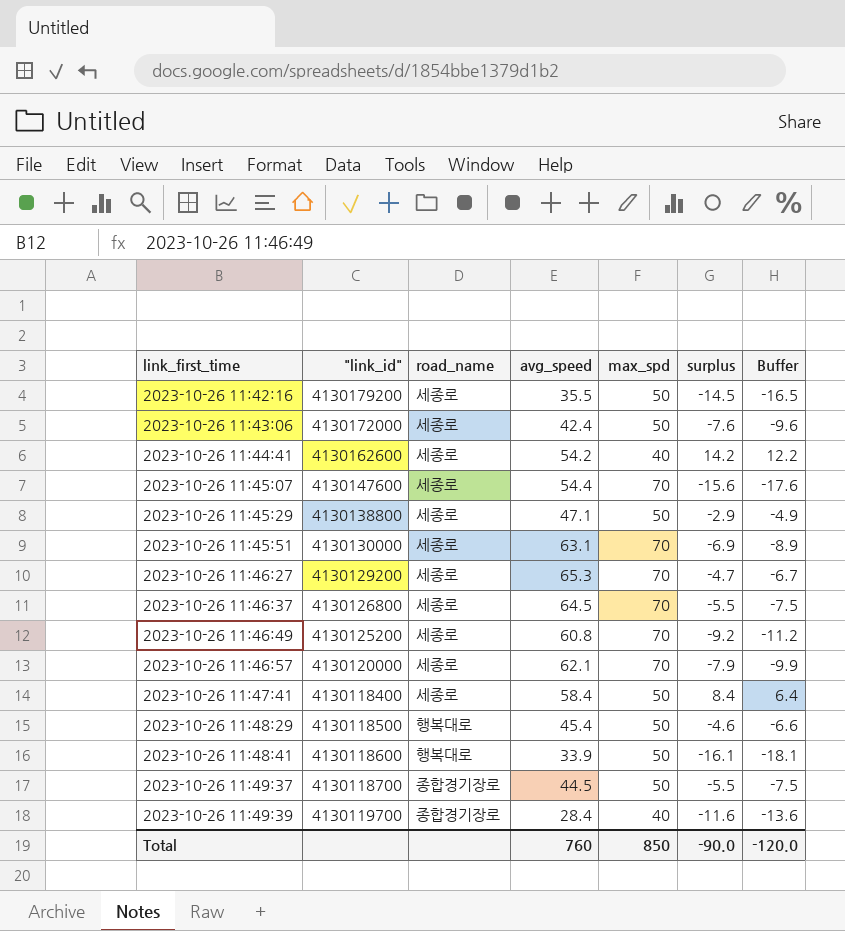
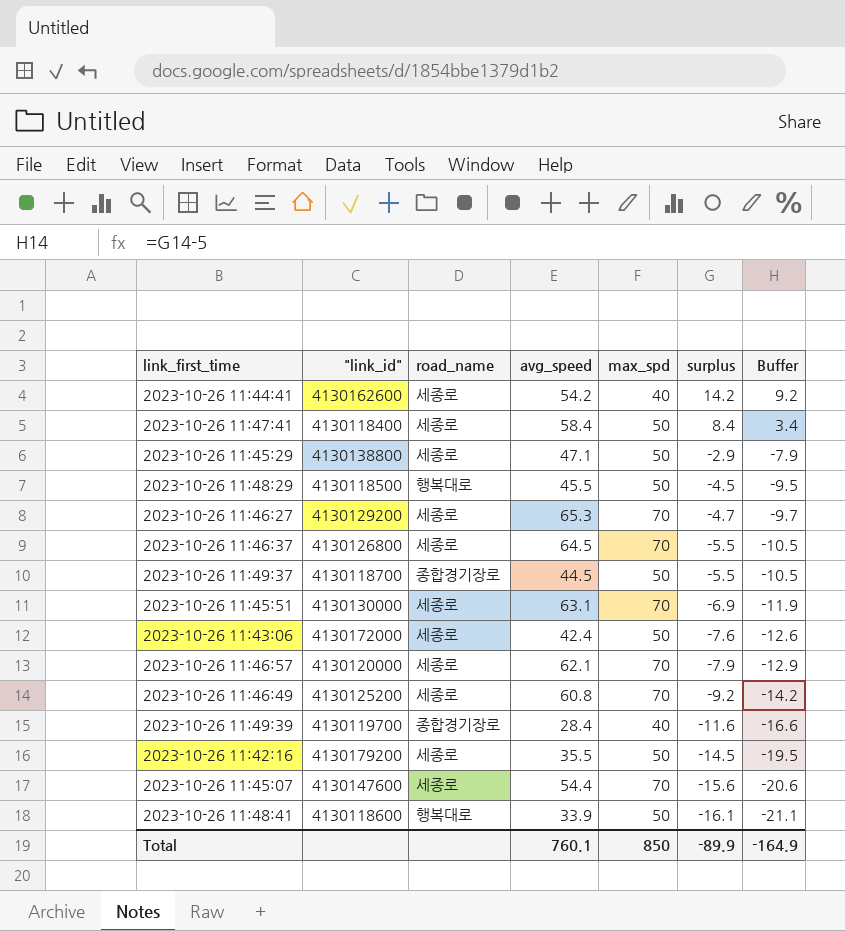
row order: link_first_time ascending -> surplus descending
column Buffer | formula: [surplus] - 2 -> [surplus] - 5
2023-10-26 11:48:29 | avg_speed: 45.4 -> 45.5
2023-10-26 11:48:29 | surplus: -4.6 -> -4.5
Total | avg_speed: 760 -> 760.1
Total | surplus: -90.0 -> -89.9
Total | Buffer: -120.0 -> -164.9

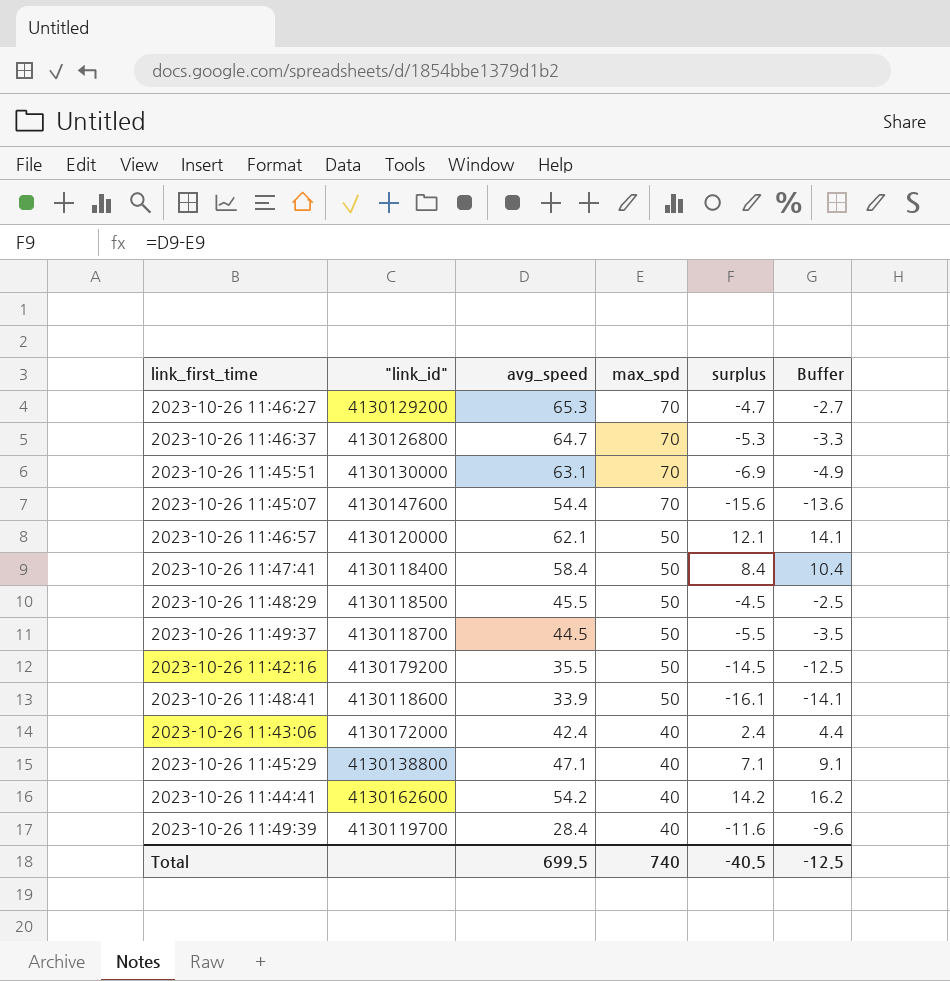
row order: surplus descending -> max_spd descending
column road_name | position: 3 -> none
column Buffer | formula: [surplus] - 5 -> [surplus] + 2
row 2023-10-26 11:46:49: 4130125200 | 세종로 | 60.8 | 70 | -9.2 | -14.2 -> none
2023-10-26 11:46:37 | avg_speed: 64.5 -> 64.7
2023-10-26 11:46:37 | surplus: -5.5 -> -5.3
2023-10-26 11:46:57 | max_spd: 70 -> 50
2023-10-26 11:46:57 | surplus: -7.9 -> 12.1
2023-10-26 11:43:06 | max_spd: 50 -> 40
2023-10-26 11:43:06 | surplus: -7.6 -> 2.4
2023-10-26 11:45:29 | max_spd: 50 -> 40
2023-10-26 11:45:29 | surplus: -2.9 -> 7.1
Total | avg_speed: 760.1 -> 699.5
Total | max_spd: 850 -> 740
Total | surplus: -89.9 -> -40.5
Total | Buffer: -164.9 -> -12.5

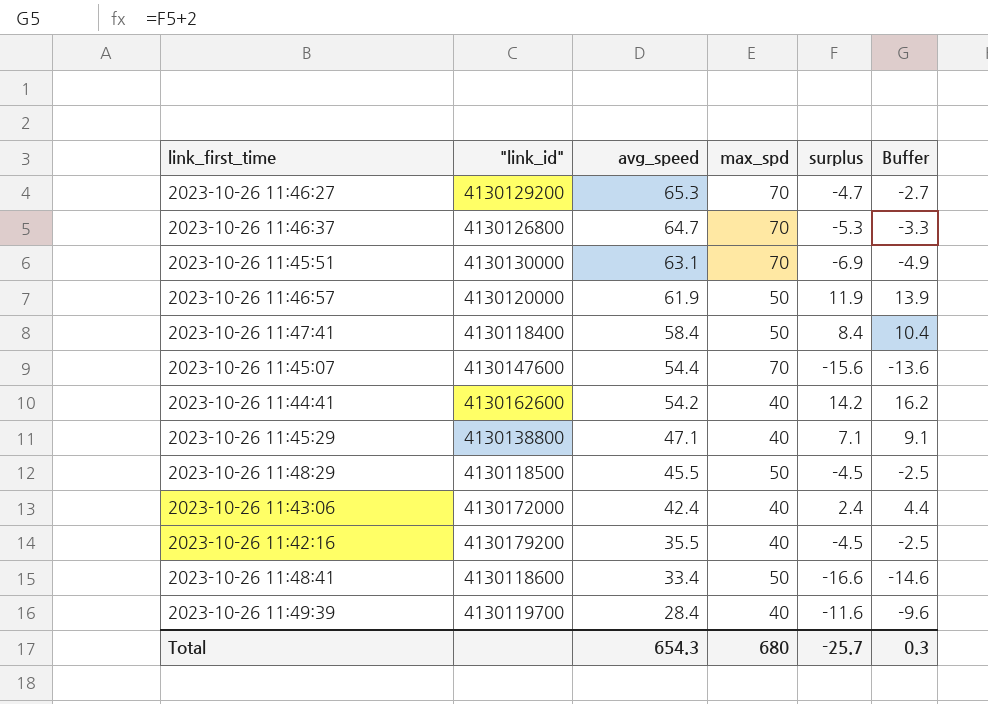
row order: max_spd descending -> avg_speed descending
row 2023-10-26 11:49:37: 4130118700 | 44.5 | 50 | -5.5 | -3.5 -> none
2023-10-26 11:46:57 | avg_speed: 62.1 -> 61.9
2023-10-26 11:46:57 | surplus: 12.1 -> 11.9
2023-10-26 11:46:57 | Buffer: 14.1 -> 13.9
2023-10-26 11:42:16 | max_spd: 50 -> 40
2023-10-26 11:42:16 | surplus: -14.5 -> -4.5
2023-10-26 11:42:16 | Buffer: -12.5 -> -2.5
2023-10-26 11:48:41 | avg_speed: 33.9 -> 33.4
2023-10-26 11:48:41 | surplus: -16.1 -> -16.6
2023-10-26 11:48:41 | Buffer: -14.1 -> -14.6
Total | avg_speed: 699.5 -> 654.3
Total | max_spd: 740 -> 680
Total | surplus: -40.5 -> -25.7
Total | Buffer: -12.5 -> 0.3

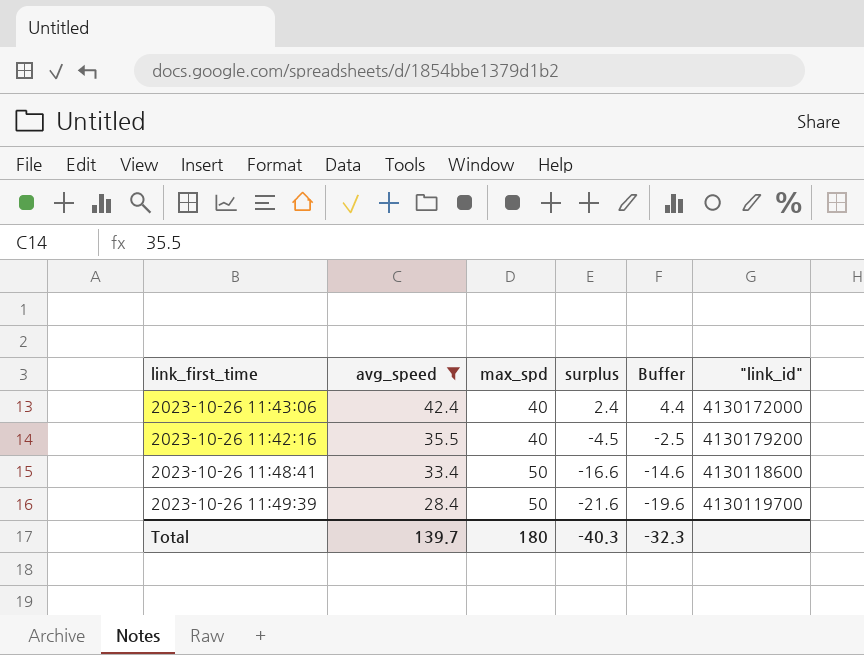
filter: none -> avg_speed <= 42.4
column "link_id" | position: 2 -> 6
2023-10-26 11:49:39 | max_spd: 40 -> 50
2023-10-26 11:49:39 | surplus: -11.6 -> -21.6
2023-10-26 11:49:39 | Buffer: -9.6 -> -19.6
Total | avg_speed: 654.3 -> 139.7
Total | max_spd: 680 -> 180
Total | surplus: -25.7 -> -40.3
Total | Buffer: 0.3 -> -32.3

